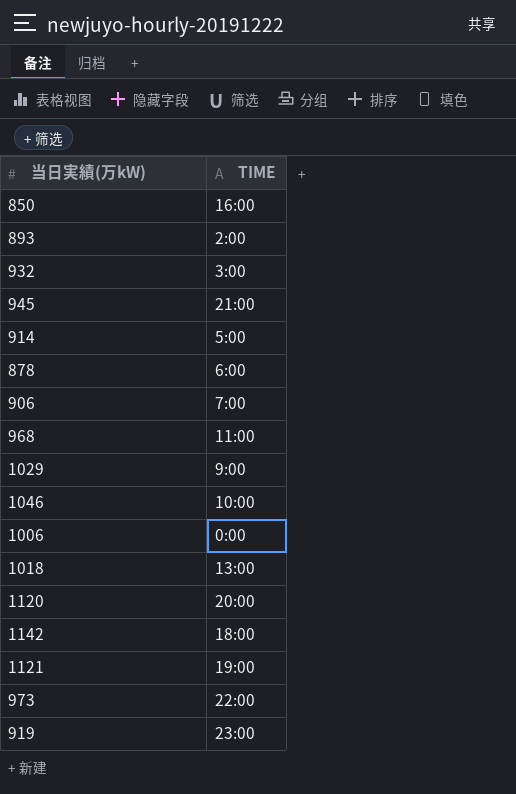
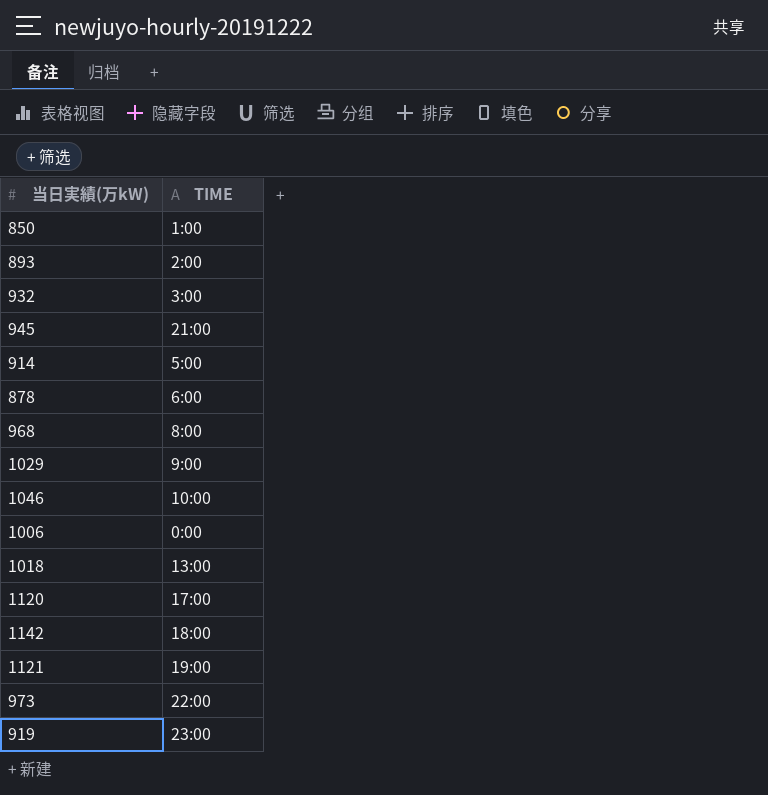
row 906: 7:00 -> none
850 | TIME: 16:00 -> 1:00
968 | TIME: 11:00 -> 8:00
1120 | TIME: 20:00 -> 17:00

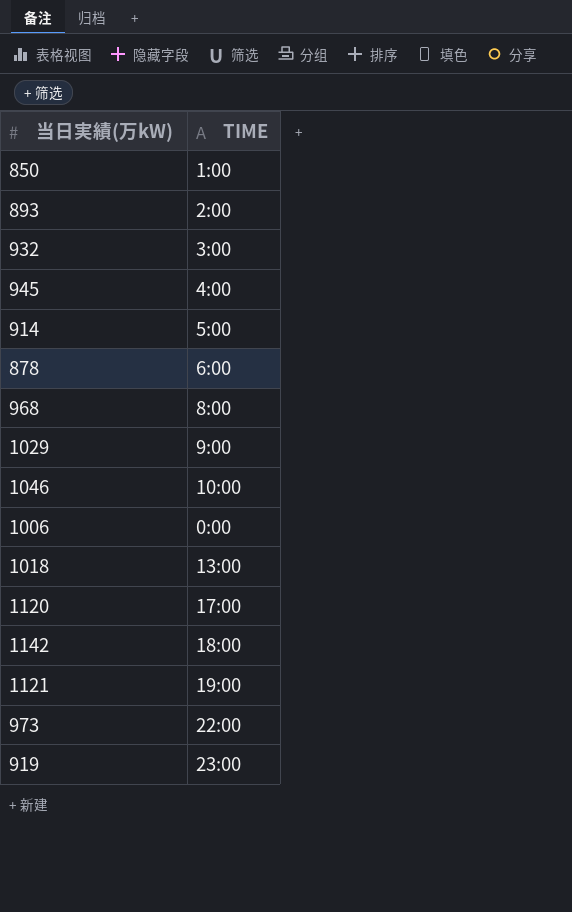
945 | TIME: 21:00 -> 4:00

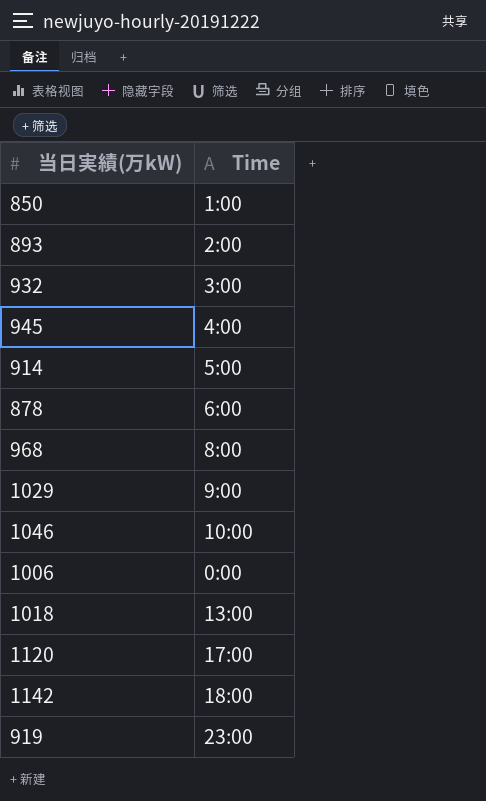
column name: TIME -> Time
row 1121: 19:00 -> none
row 973: 22:00 -> none

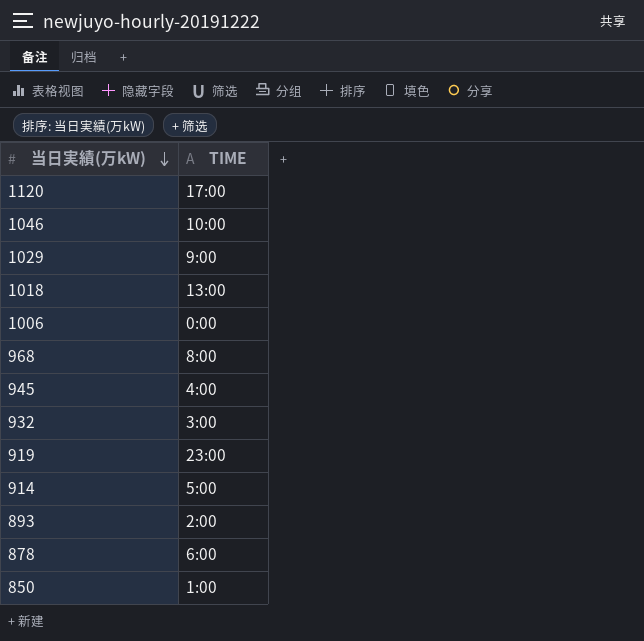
row order: none -> 当日実績(万kW) descending
column name: Time -> TIME
row 1142: 18:00 -> none

